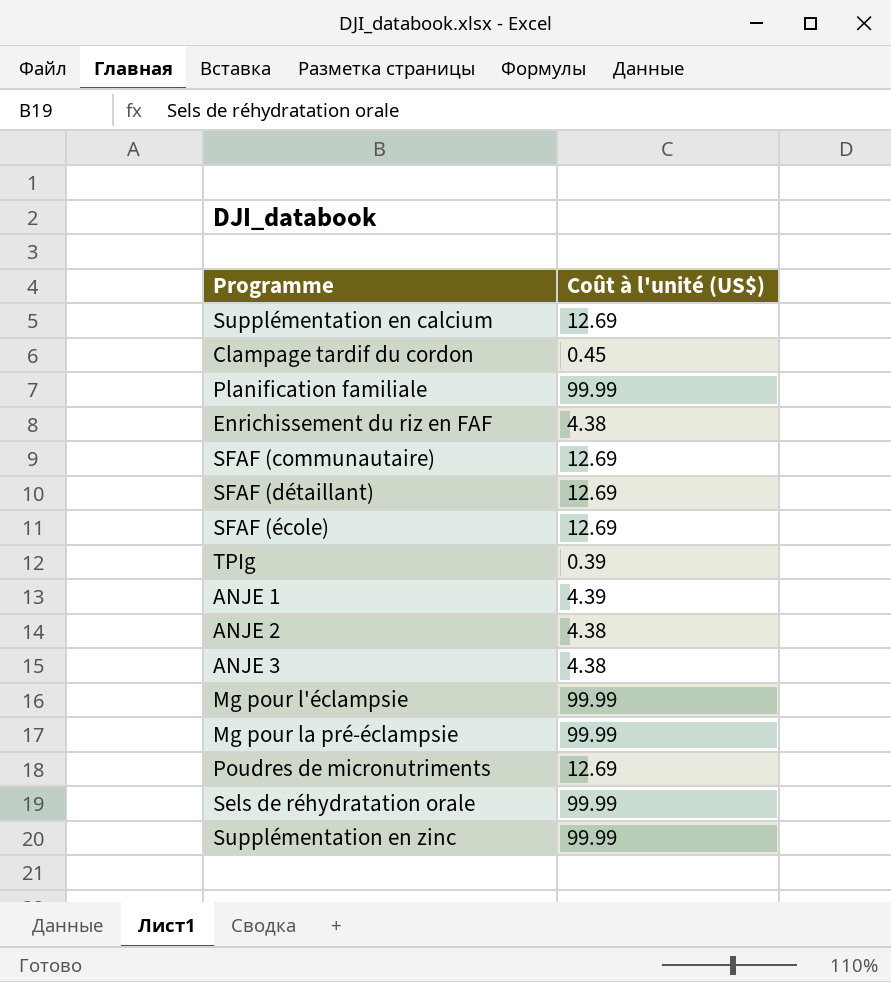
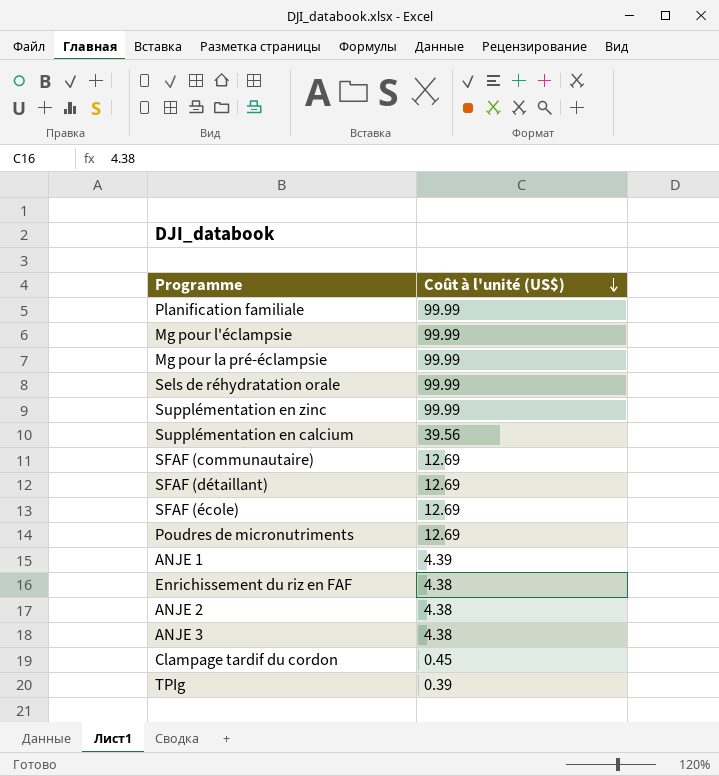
row order: none -> Coût à l'unité (US$) descending
Supplémentation en calcium | Coût à l'unité (US$): 12.69 -> 39.56

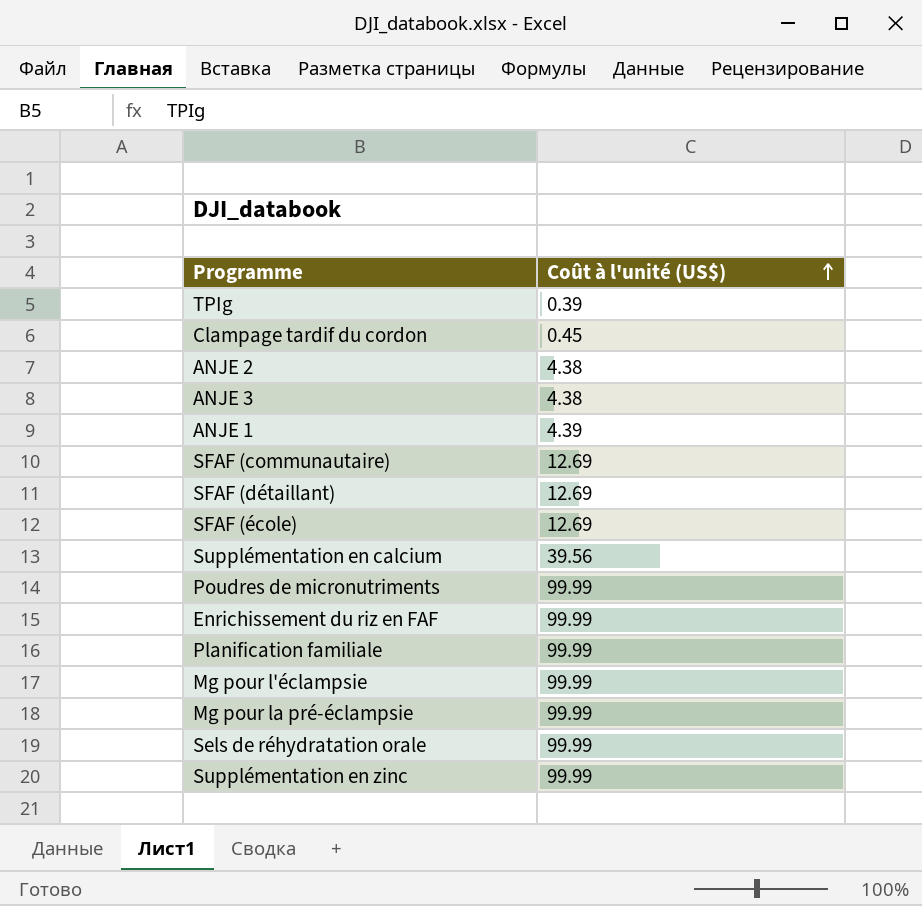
row order: Coût à l'unité (US$) descending -> Coût à l'unité (US$) ascending
Poudres de micronutriments | Coût à l'unité (US$): 12.69 -> 99.99
Enrichissement du riz en FAF | Coût à l'unité (US$): 4.38 -> 99.99

